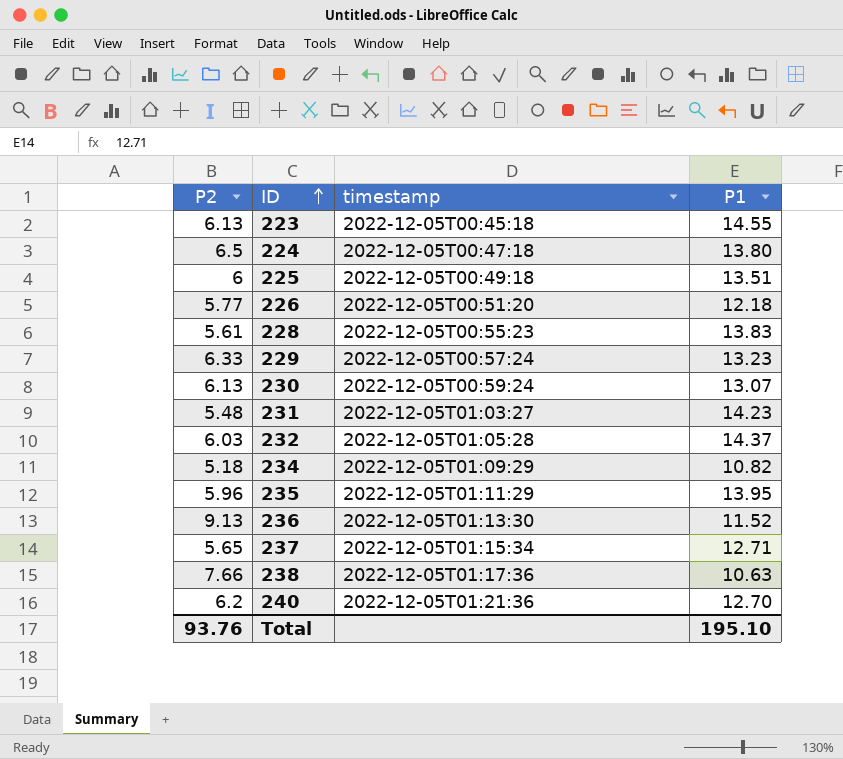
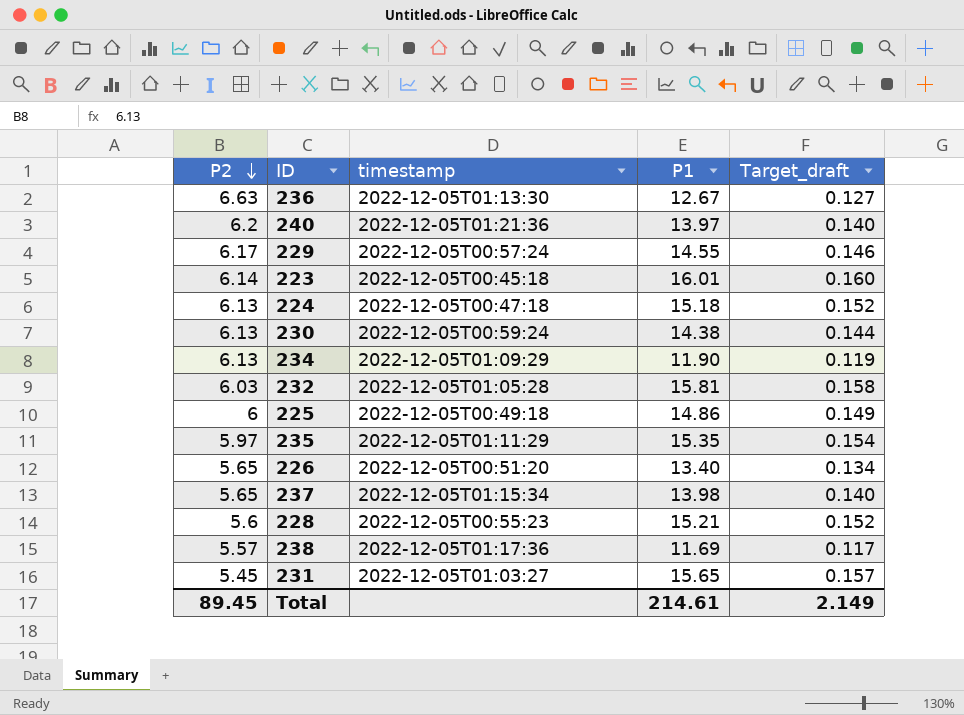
row order: ID ascending -> P2 descending
column Target_draft | formula: none -> [P1] * 0.01
236 | P2: 9.13 -> 6.63
236 | P1: 11.52 -> 12.67
240 | P1: 12.70 -> 13.97
229 | P2: 6.33 -> 6.17
229 | P1: 13.23 -> 14.55
223 | P2: 6.13 -> 6.14
223 | P1: 14.55 -> 16.01
224 | P2: 6.5 -> 6.13
224 | P1: 13.80 -> 15.18
230 | P1: 13.07 -> 14.38
234 | P2: 5.18 -> 6.13
234 | P1: 10.82 -> 11.90
232 | P1: 14.37 -> 15.81
225 | P1: 13.51 -> 14.86
235 | P2: 5.96 -> 5.97
235 | P1: 13.95 -> 15.35
226 | P2: 5.77 -> 5.65
226 | P1: 12.18 -> 13.40
237 | P1: 12.71 -> 13.98
228 | P2: 5.61 -> 5.6
228 | P1: 13.83 -> 15.21
238 | P2: 7.66 -> 5.57
238 | P1: 10.63 -> 11.69
231 | P2: 5.48 -> 5.45
231 | P1: 14.23 -> 15.65
Total | P2: 93.76 -> 89.45
Total | P1: 195.10 -> 214.61

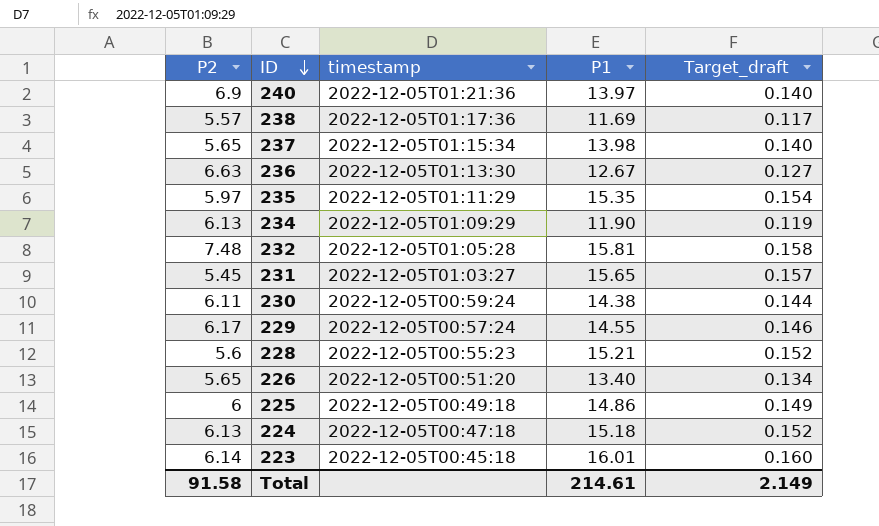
row order: P2 descending -> ID descending
240 | P2: 6.2 -> 6.9
232 | P2: 6.03 -> 7.48
230 | P2: 6.13 -> 6.11
Total | P2: 89.45 -> 91.58

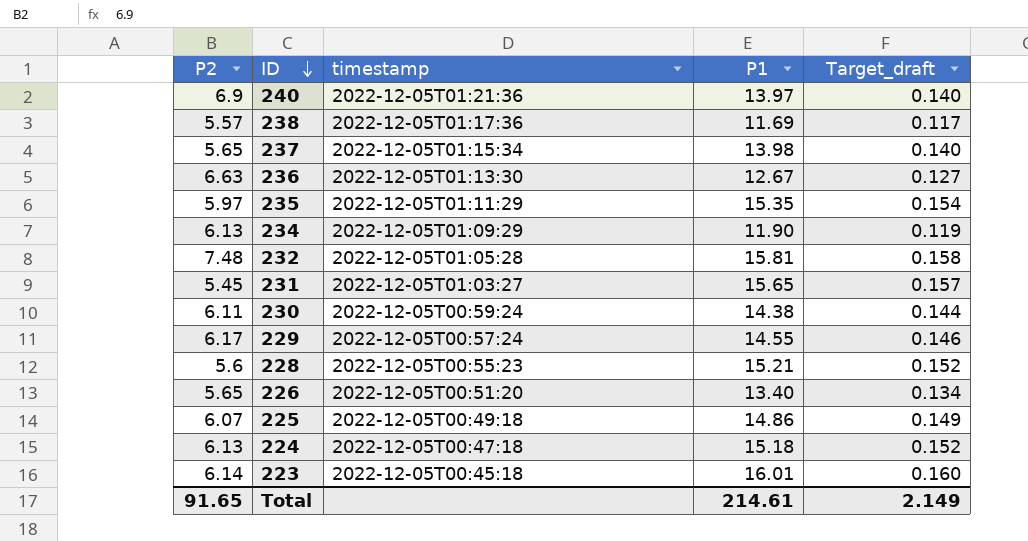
225 | P2: 6 -> 6.07
Total | P2: 91.58 -> 91.65

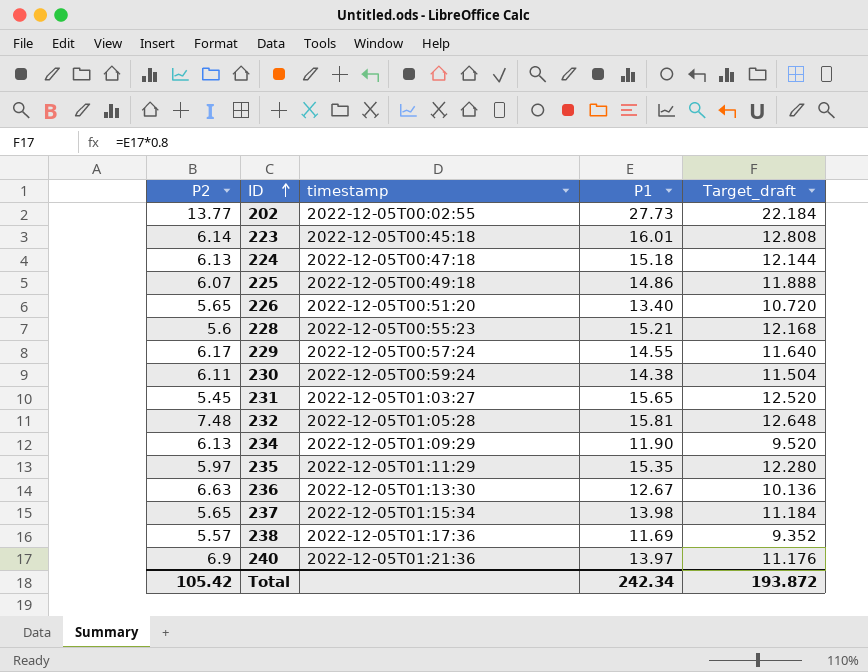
row order: ID descending -> ID ascending
column Target_draft | formula: [P1] * 0.01 -> [P1] * 0.8
row 202: none -> 13.77 | 2022-12-05T00:02:55 | 27.73 | 22.184
Total | P2: 91.65 -> 105.42
Total | P1: 214.61 -> 242.34
Total | Target_draft: 2.149 -> 193.872

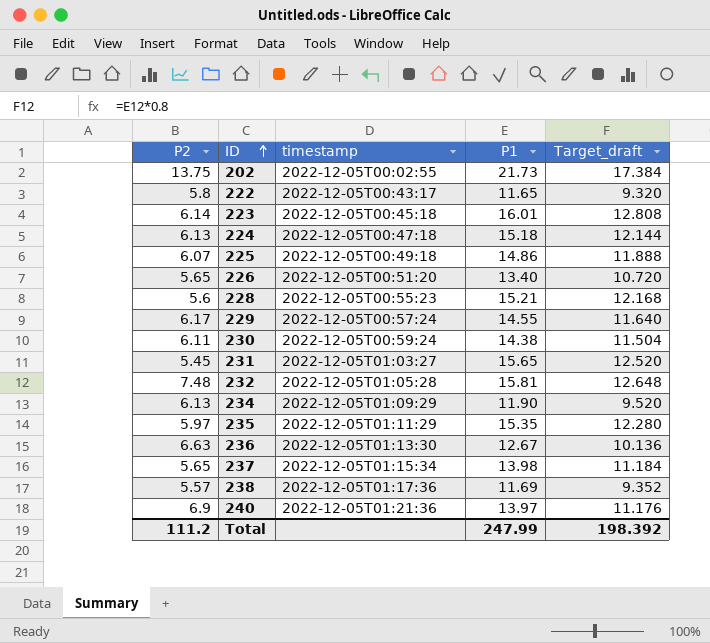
202 | P2: 13.77 -> 13.75
202 | P1: 27.73 -> 21.73
202 | Target_draft: 22.184 -> 17.384
row 222: none -> 5.8 | 2022-12-05T00:43:17 | 11.65 | 9.320
Total | P2: 105.42 -> 111.2
Total | P1: 242.34 -> 247.99
Total | Target_draft: 193.872 -> 198.392

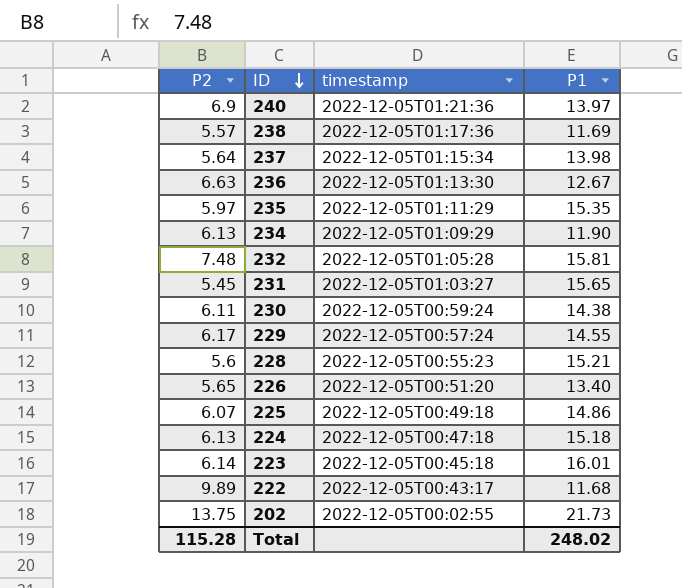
row order: ID ascending -> ID descending
column Target_draft | formula: [P1] * 0.8 -> none
237 | P2: 5.65 -> 5.64
222 | P2: 5.8 -> 9.89
222 | P1: 11.65 -> 11.68
Total | P2: 111.2 -> 115.28
Total | P1: 247.99 -> 248.02

